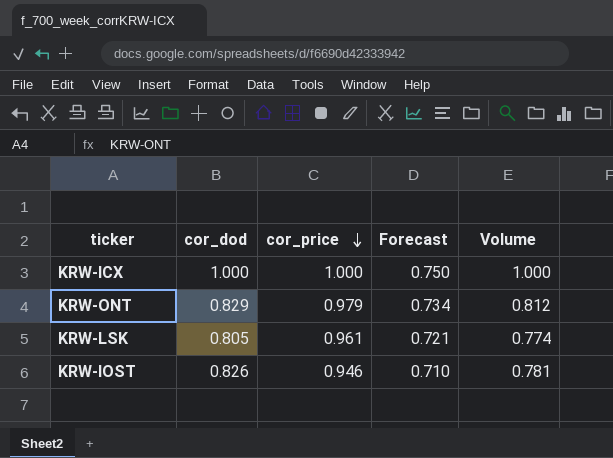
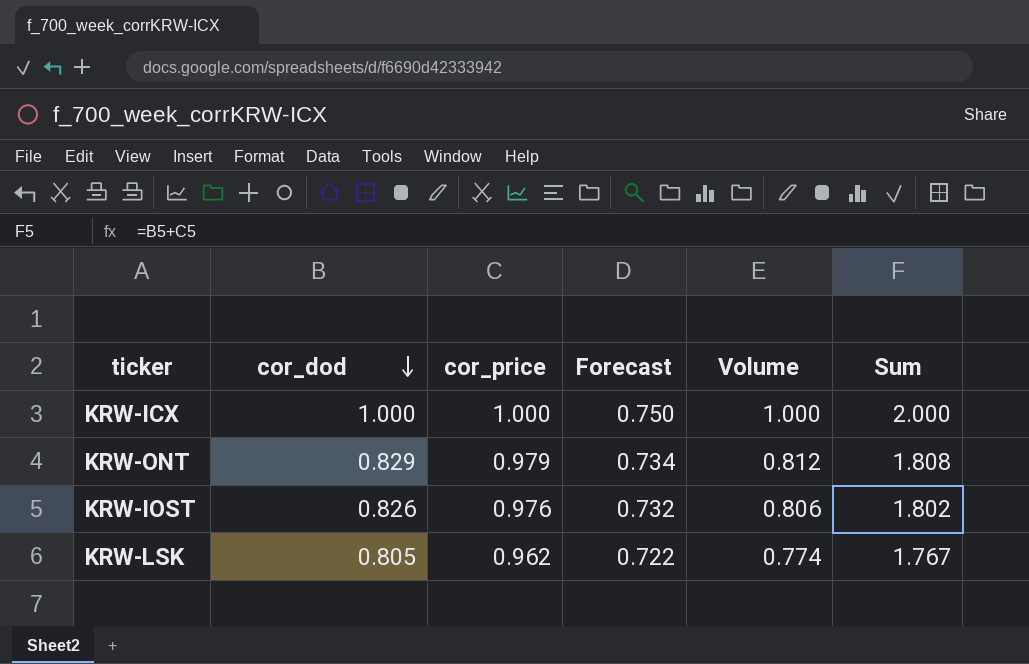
row order: cor_price descending -> cor_dod descending
column Sum | formula: none -> [cor_dod] + [cor_price]
KRW-IOST | cor_price: 0.946 -> 0.976
KRW-IOST | Forecast: 0.710 -> 0.732
KRW-IOST | Volume: 0.781 -> 0.806
KRW-LSK | cor_price: 0.961 -> 0.962
KRW-LSK | Forecast: 0.721 -> 0.722

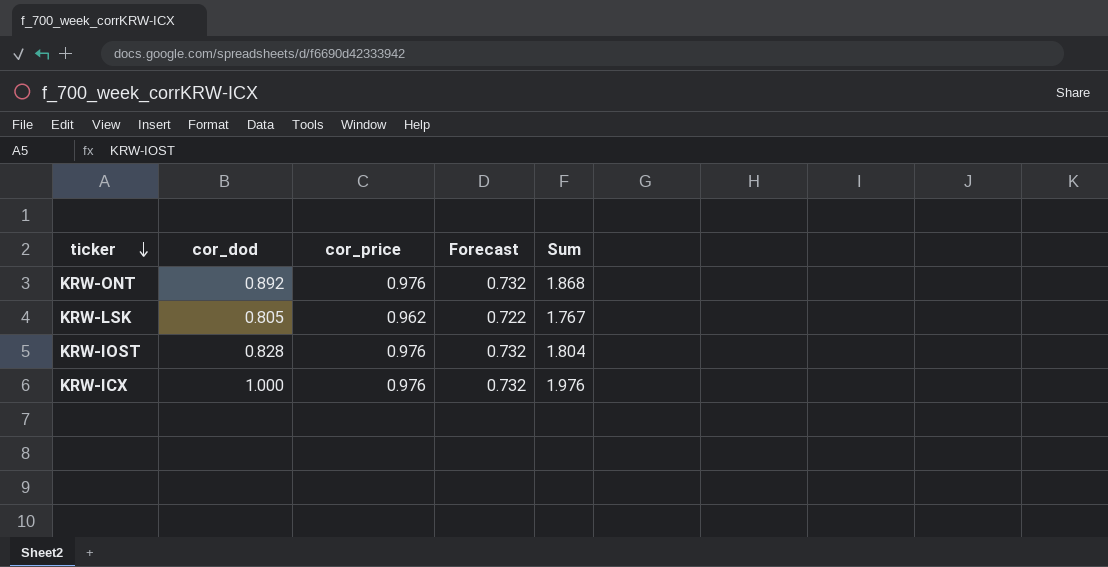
row order: cor_dod descending -> ticker descending
column Volume | formula: [cor_dod] * [cor_price] -> none
KRW-ONT | cor_dod: 0.829 -> 0.892
KRW-ONT | cor_price: 0.979 -> 0.976
KRW-ONT | Forecast: 0.734 -> 0.732
KRW-ONT | Sum: 1.808 -> 1.868
KRW-IOST | cor_dod: 0.826 -> 0.828
KRW-IOST | Sum: 1.802 -> 1.804
KRW-ICX | cor_price: 1.000 -> 0.976
KRW-ICX | Forecast: 0.750 -> 0.732
KRW-ICX | Sum: 2.000 -> 1.976

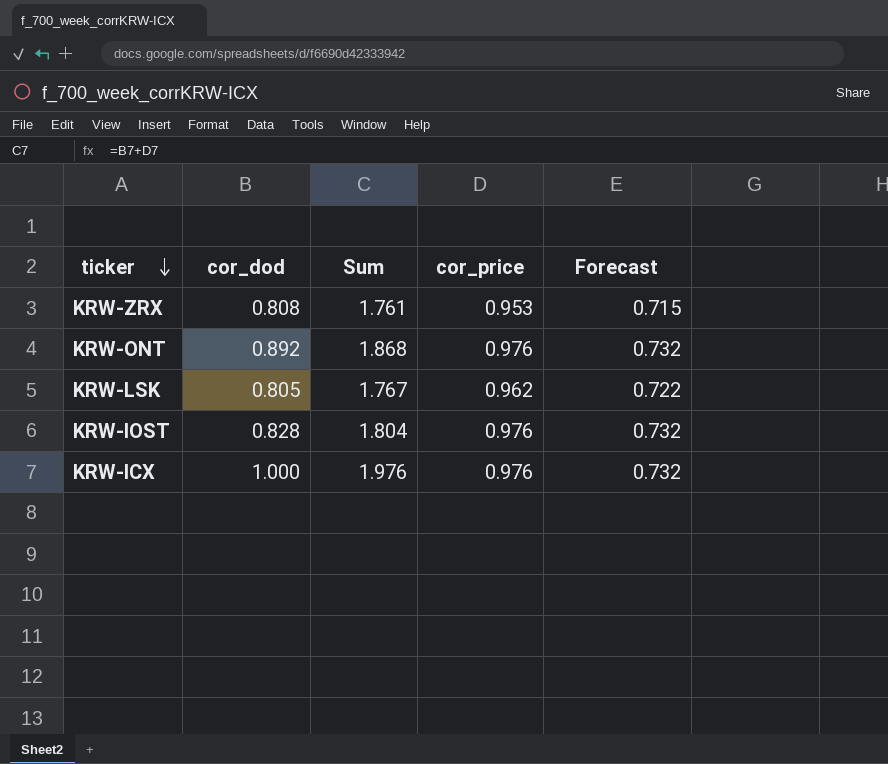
column Sum | position: 5 -> 3
row KRW-ZRX: none -> 0.808 | 1.761 | 0.953 | 0.715

